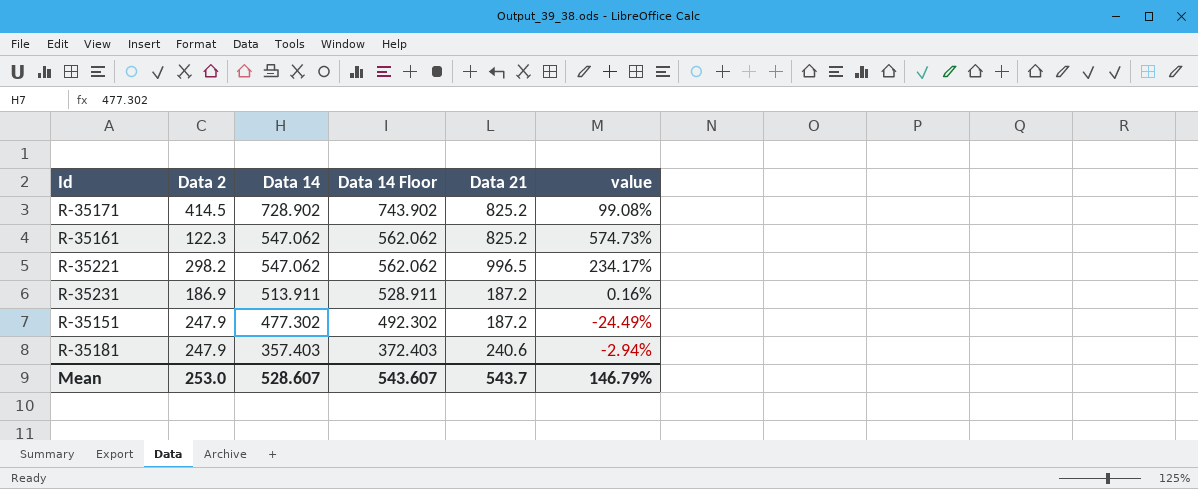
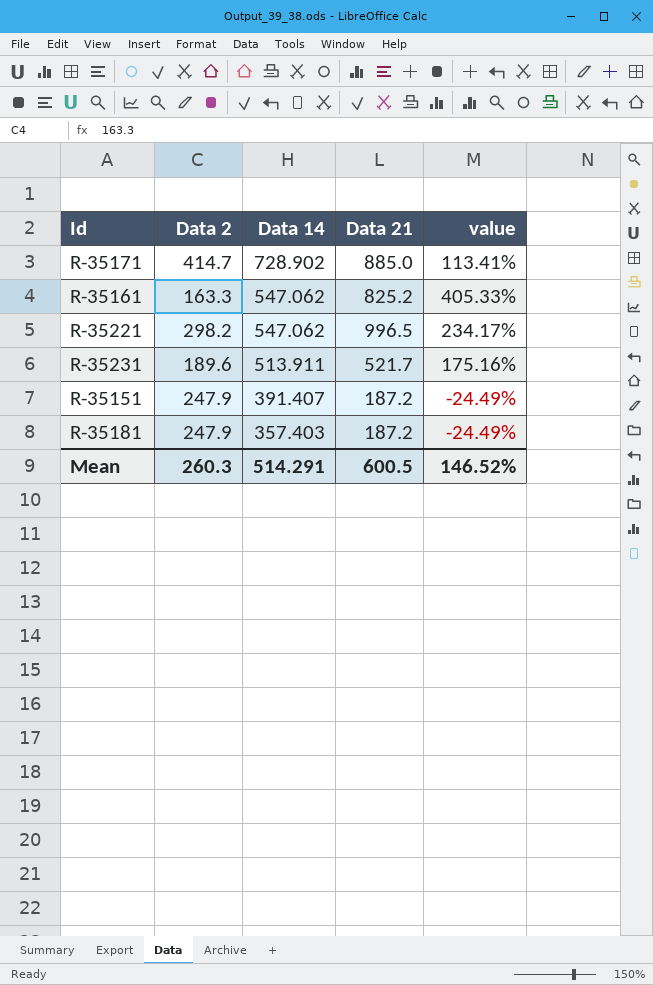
column Data 14 Floor | formula: [Data 14] + 15 -> none
R-35171 | Data 2: 414.5 -> 414.7
R-35171 | Data 21: 825.2 -> 885.0
R-35171 | value: 99.08% -> 113.41%
R-35161 | Data 2: 122.3 -> 163.3
R-35161 | value: 574.73% -> 405.33%
R-35231 | Data 2: 186.9 -> 189.6
R-35231 | Data 21: 187.2 -> 521.7
R-35231 | value: 0.16% -> 175.16%
R-35151 | Data 14: 477.302 -> 391.407
R-35181 | Data 21: 240.6 -> 187.2
R-35181 | value: -2.94% -> -24.49%
Mean | Data 2: 253.0 -> 260.3
Mean | Data 14: 528.607 -> 514.291
Mean | Data 21: 543.7 -> 600.5
Mean | value: 146.79% -> 146.52%

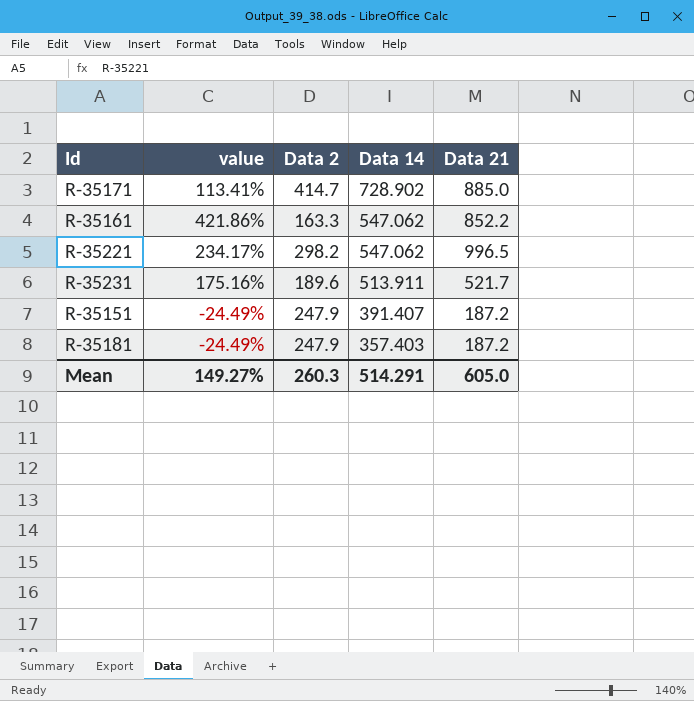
column value | position: 5 -> 2
R-35161 | value: 405.33% -> 421.86%
R-35161 | Data 21: 825.2 -> 852.2
Mean | value: 146.52% -> 149.27%
Mean | Data 21: 600.5 -> 605.0

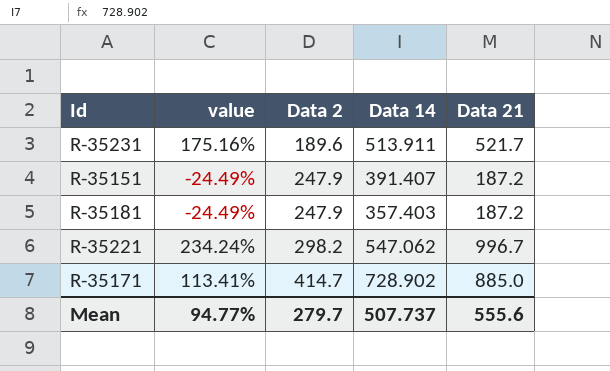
row order: Data 14 descending -> Data 2 ascending
row R-35161: 421.86% | 163.3 | 547.062 | 852.2 -> none
R-35221 | value: 234.17% -> 234.24%
R-35221 | Data 21: 996.5 -> 996.7
Mean | value: 149.27% -> 94.77%
Mean | Data 2: 260.3 -> 279.7
Mean | Data 14: 514.291 -> 507.737
Mean | Data 21: 605.0 -> 555.6

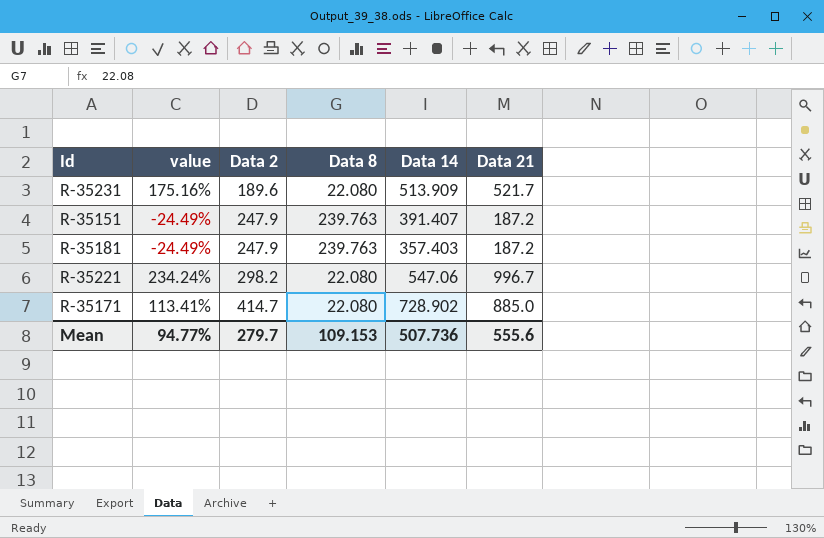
column Data 8 | position: none -> 4
R-35231 | Data 14: 513.911 -> 513.909
R-35221 | Data 14: 547.062 -> 547.06
Mean | Data 14: 507.737 -> 507.736

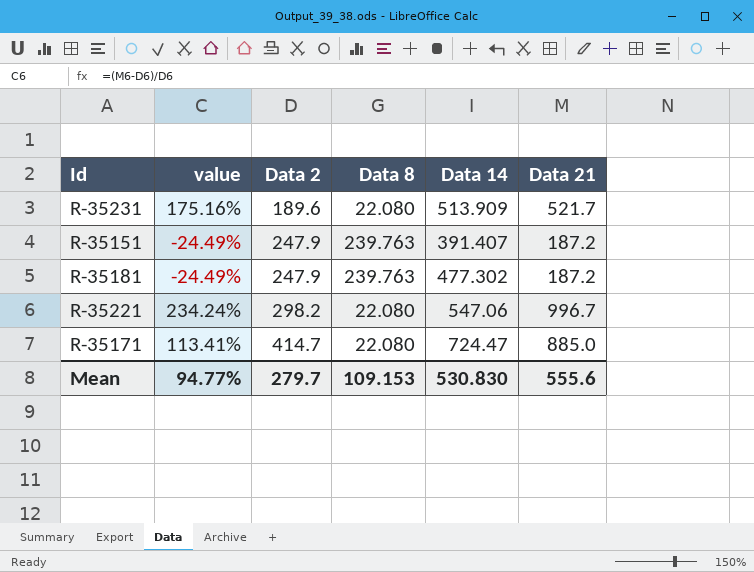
R-35181 | Data 14: 357.403 -> 477.302
R-35171 | Data 14: 728.902 -> 724.47
Mean | Data 14: 507.736 -> 530.830

